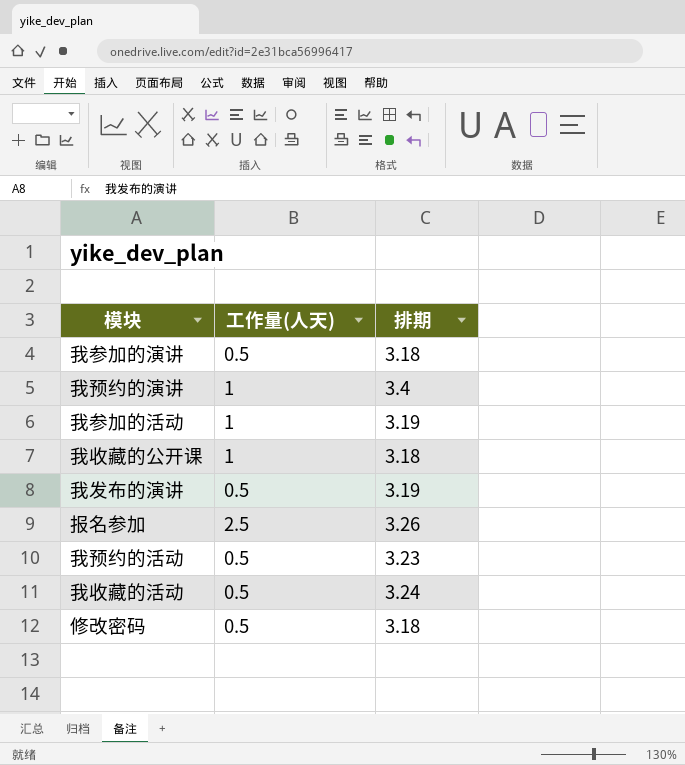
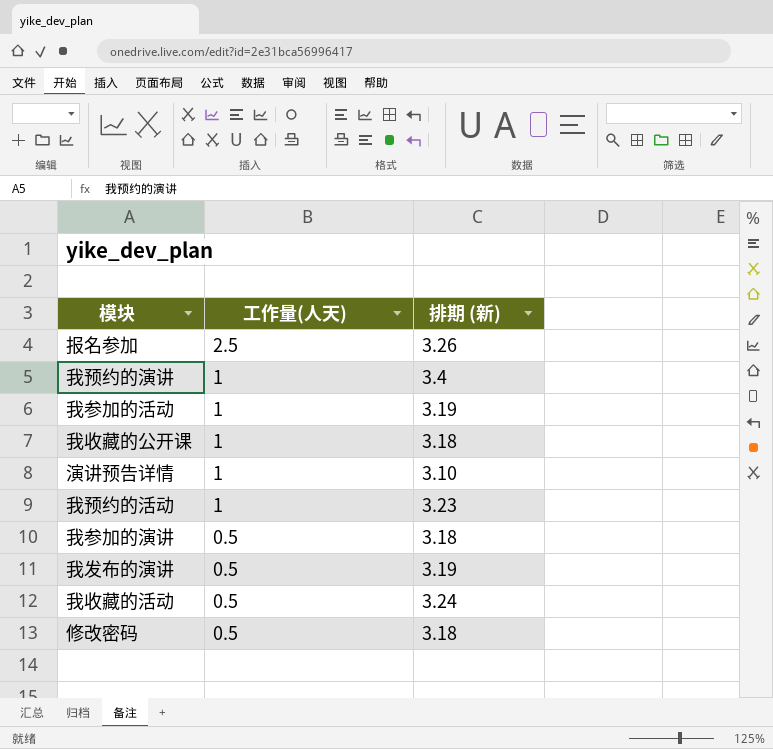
row order: none -> 工作量(人天) descending
column name: 排期 -> 排期 (新)
row 演讲预告详情: none -> 1 | 3.10
我预约的活动 | 工作量(人天): 0.5 -> 1

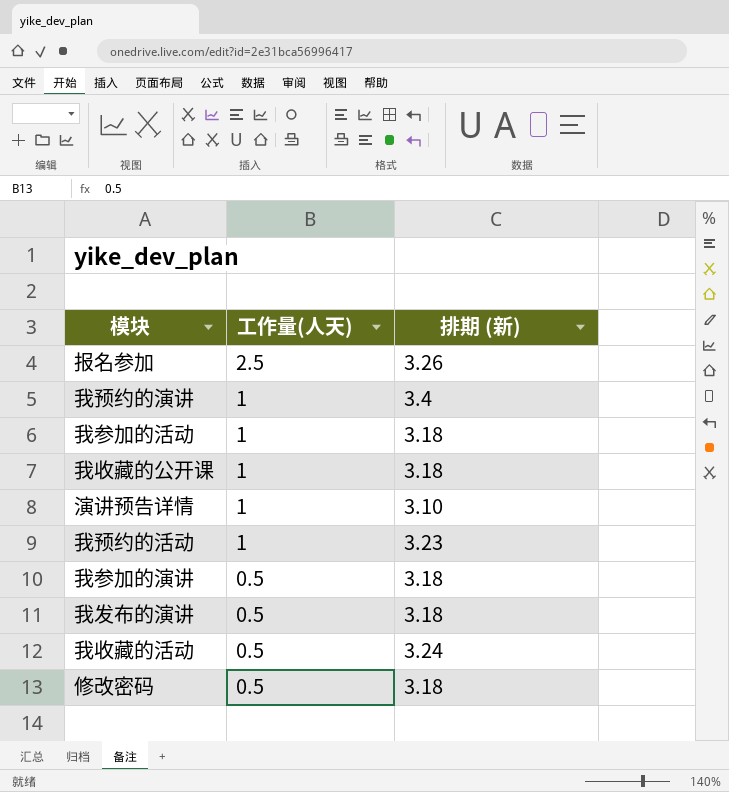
我参加的活动 | 排期 (新): 3.19 -> 3.18
我发布的演讲 | 排期 (新): 3.19 -> 3.18

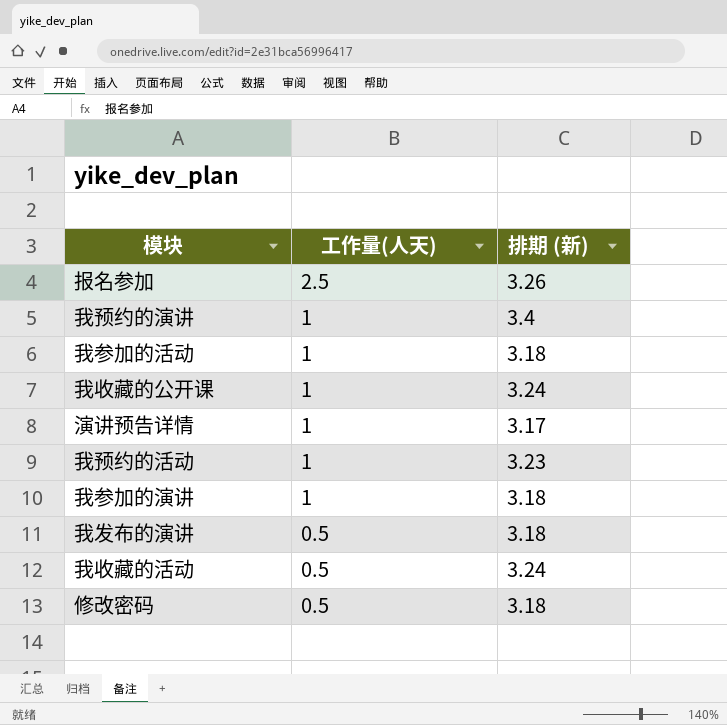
我收藏的公开课 | 排期 (新): 3.18 -> 3.24
演讲预告详情 | 排期 (新): 3.10 -> 3.17
我参加的演讲 | 工作量(人天): 0.5 -> 1

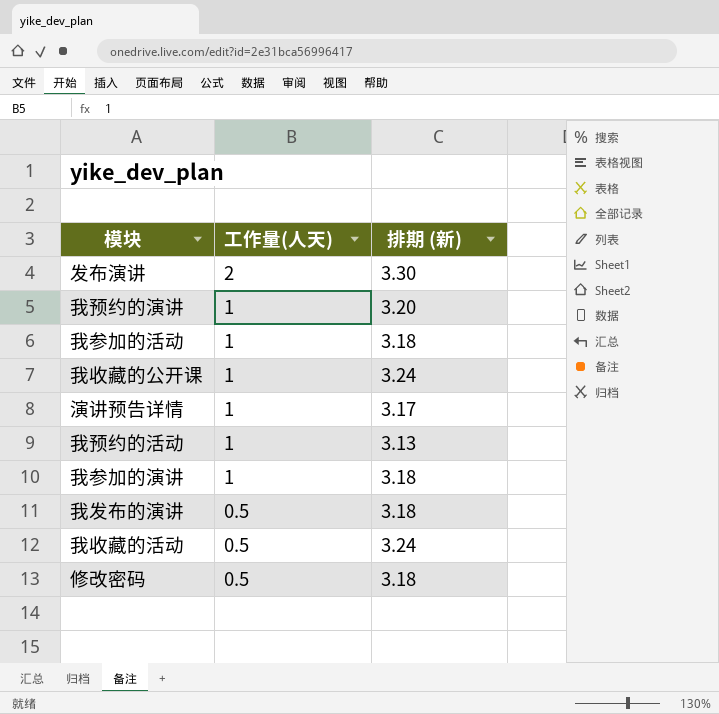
row 报名参加: 2.5 | 3.26 -> none
row 发布演讲: none -> 2 | 3.30
我预约的演讲 | 排期 (新): 3.4 -> 3.20
我预约的活动 | 排期 (新): 3.23 -> 3.13

